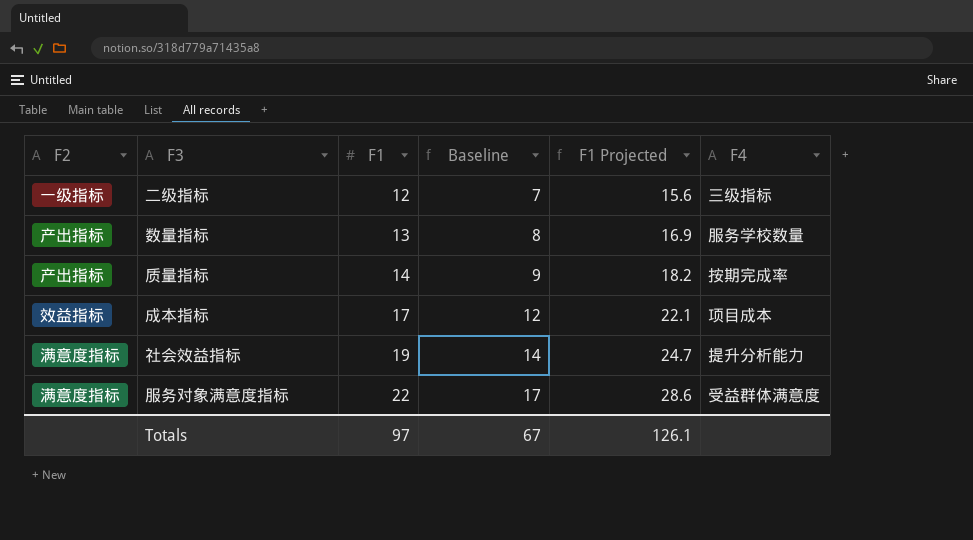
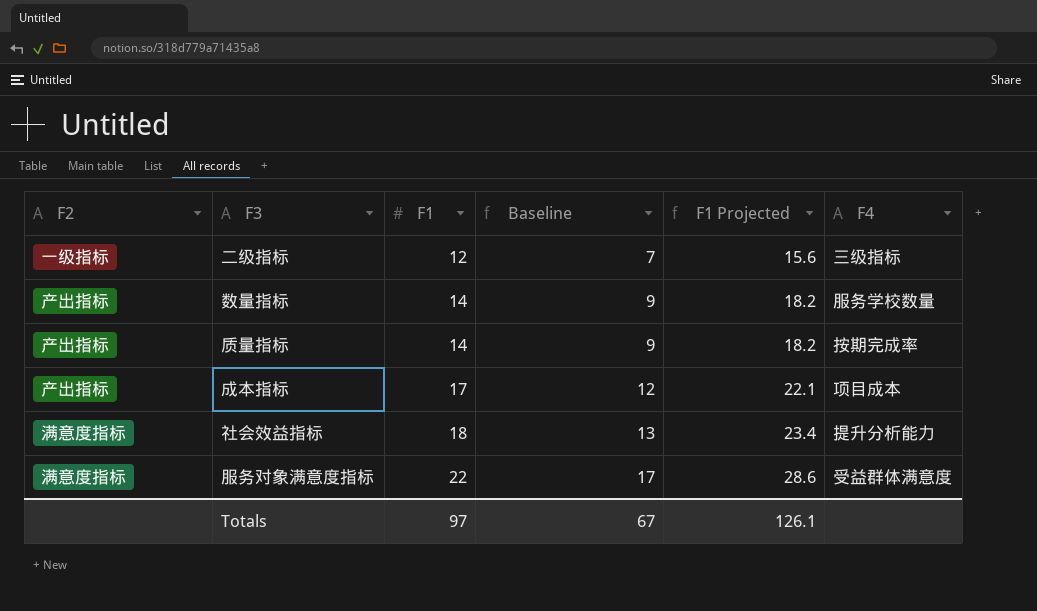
数量指标 | F1: 13 -> 14
数量指标 | Baseline: 8 -> 9
数量指标 | F1 Projected: 16.9 -> 18.2
成本指标 | F2: 效益指标 -> 产出指标
社会效益指标 | F1: 19 -> 18
社会效益指标 | Baseline: 14 -> 13
社会效益指标 | F1 Projected: 24.7 -> 23.4

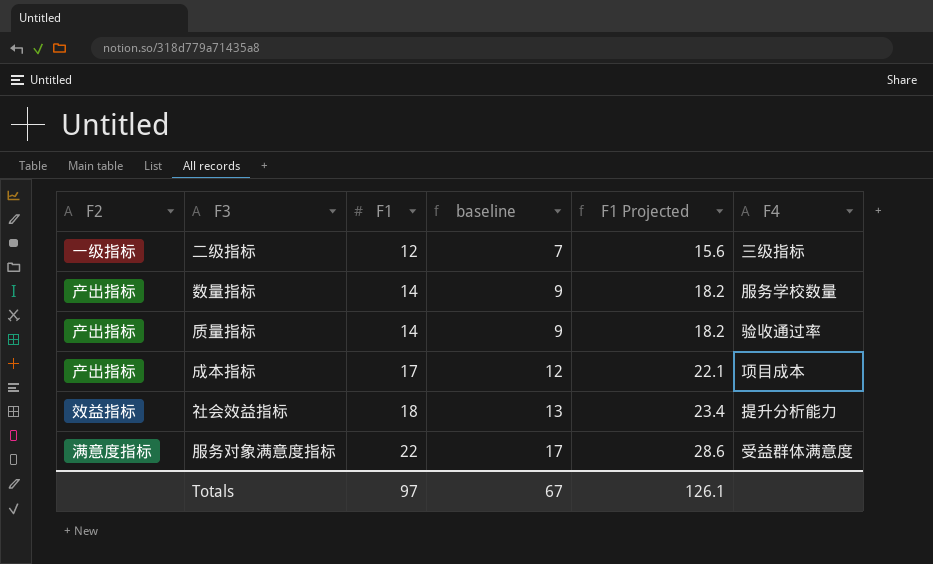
column name: Baseline -> baseline
质量指标 | F4: 按期完成率 -> 验收通过率
社会效益指标 | F2: 满意度指标 -> 效益指标

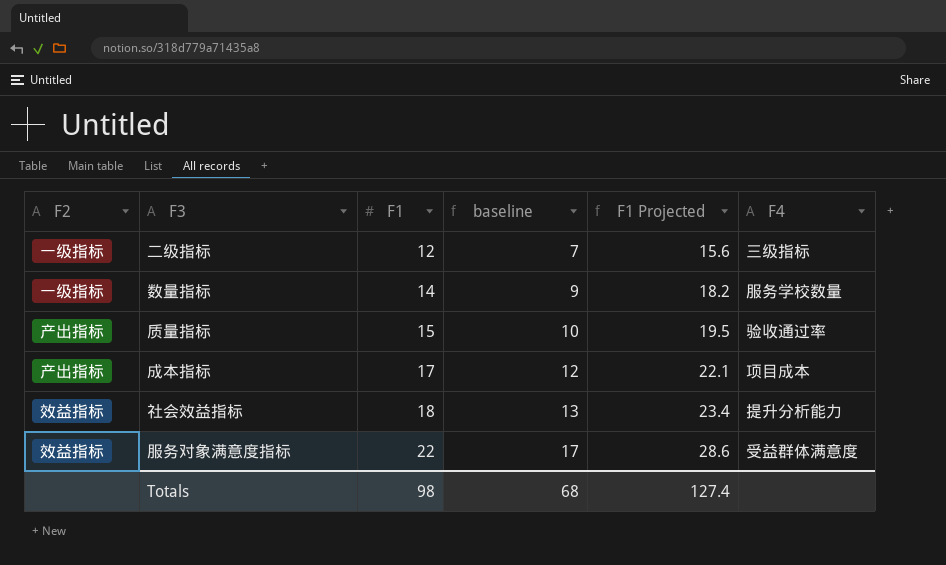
数量指标 | F2: 产出指标 -> 一级指标
质量指标 | F1: 14 -> 15
质量指标 | baseline: 9 -> 10
质量指标 | F1 Projected: 18.2 -> 19.5
服务对象满意度指标 | F2: 满意度指标 -> 效益指标
Totals | F1: 97 -> 98
Totals | baseline: 67 -> 68
Totals | F1 Projected: 126.1 -> 127.4

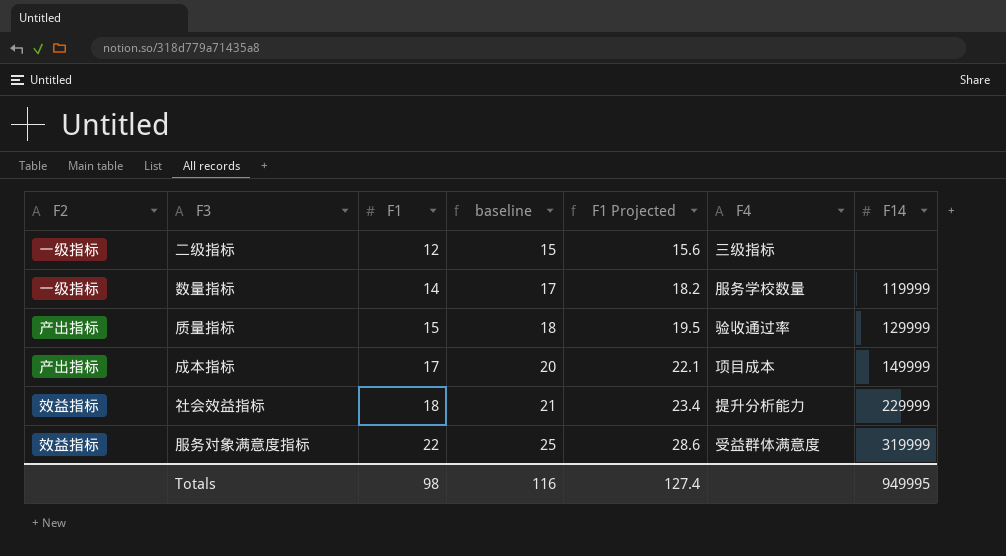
column baseline | formula: [F1] - 5 -> [F1] + 3
column F14 | position: none -> 7
Totals | baseline: 68 -> 116

